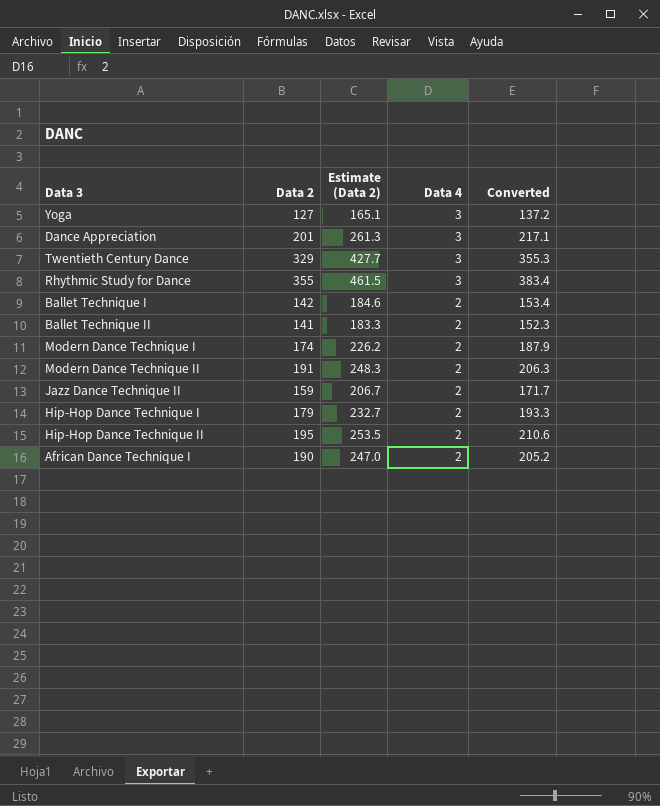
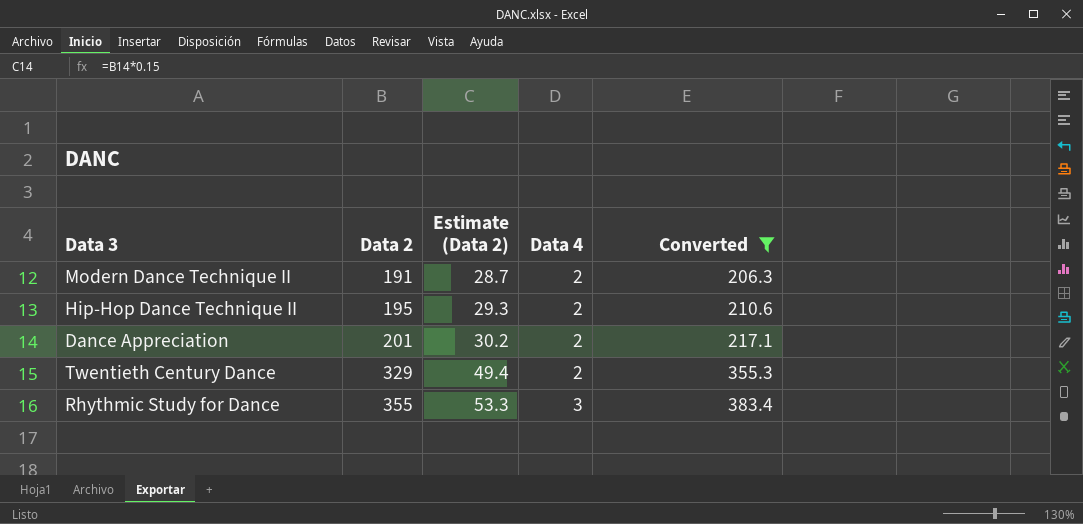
filter: none -> Converted >= 206.3
row order: Data 4 descending -> Data 2 ascending
column Estimate (Data 2) | formula: [Data 2] * 1.3 -> [Data 2] * 0.15
Dance Appreciation | Data 4: 3 -> 2
Twentieth Century Dance | Data 4: 3 -> 2

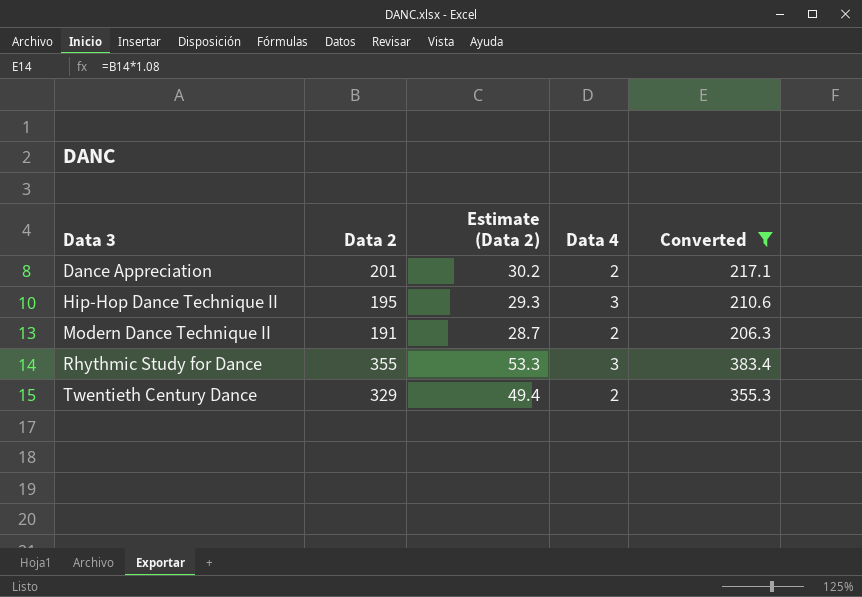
row order: Data 2 ascending -> Data 3 ascending
Hip-Hop Dance Technique II | Data 4: 2 -> 3

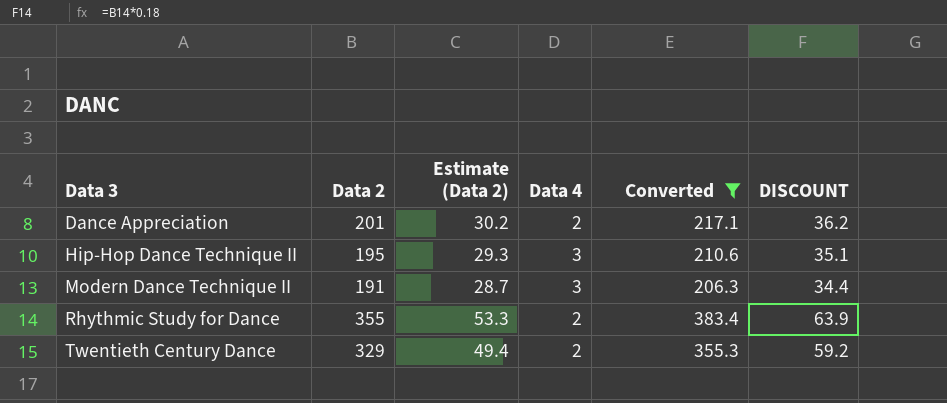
column DISCOUNT | formula: none -> [Data 2] * 0.18
Modern Dance Technique II | Data 4: 2 -> 3
Rhythmic Study for Dance | Data 4: 3 -> 2

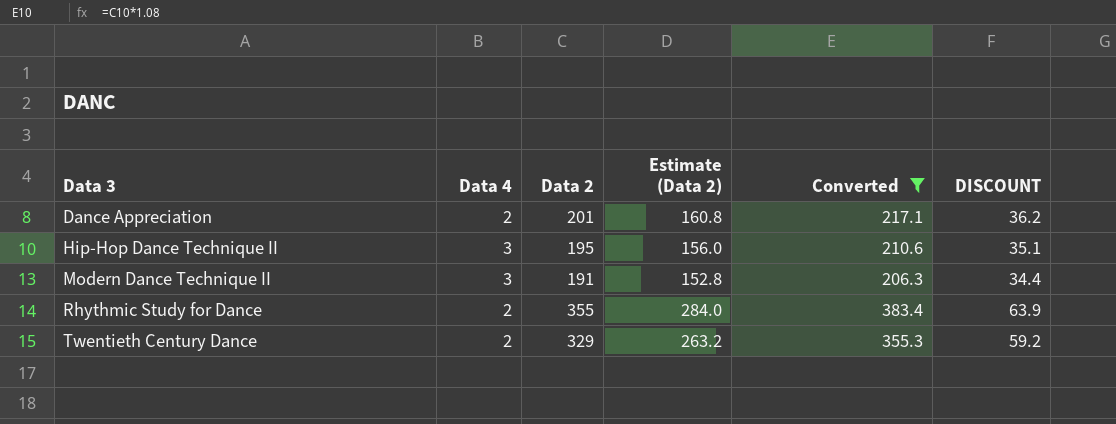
column Data 4 | position: 4 -> 2
column Estimate (Data 2) | formula: [Data 2] * 0.15 -> [Data 2] * 0.8

